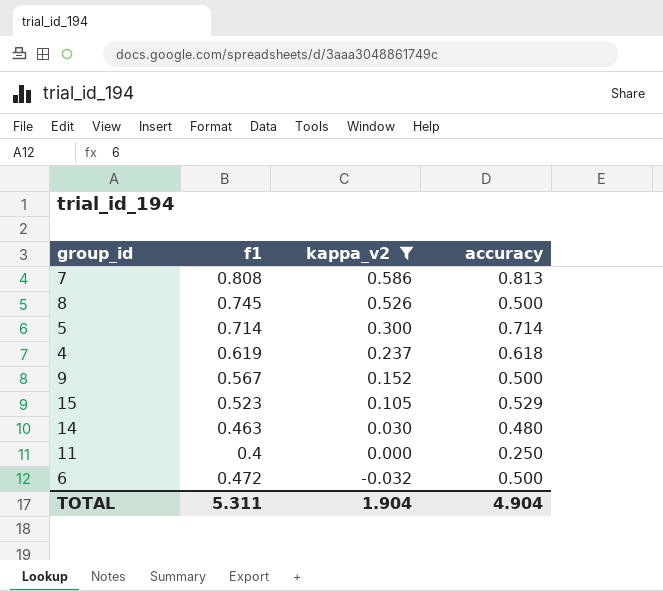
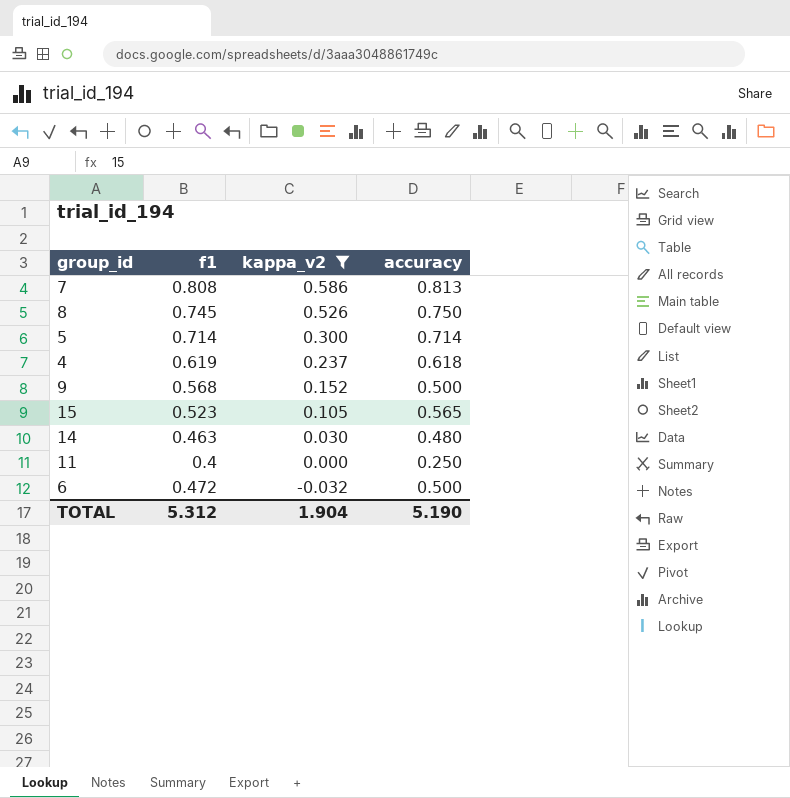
8 | accuracy: 0.500 -> 0.750
9 | f1: 0.567 -> 0.568
15 | accuracy: 0.529 -> 0.565
TOTAL | f1: 5.311 -> 5.312
TOTAL | accuracy: 4.904 -> 5.190

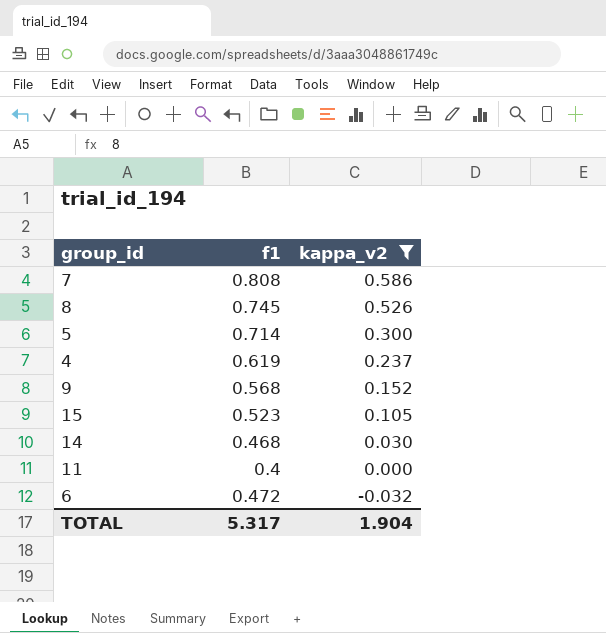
column accuracy | position: 4 -> none
14 | f1: 0.463 -> 0.468
TOTAL | f1: 5.312 -> 5.317

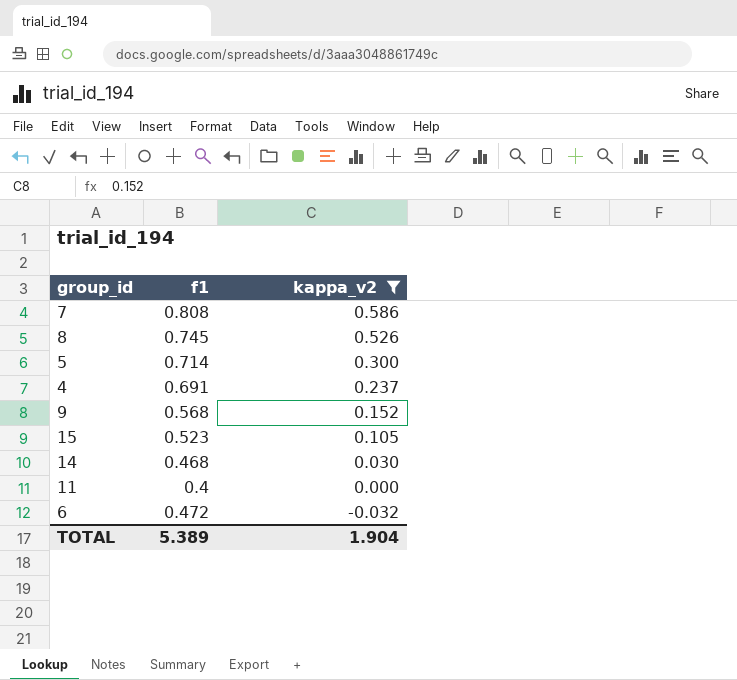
4 | f1: 0.619 -> 0.691
TOTAL | f1: 5.317 -> 5.389

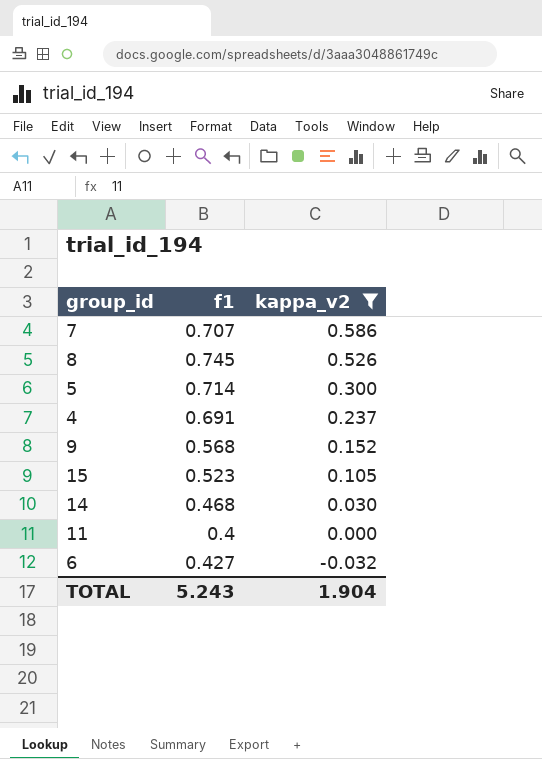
7 | f1: 0.808 -> 0.707
6 | f1: 0.472 -> 0.427
TOTAL | f1: 5.389 -> 5.243

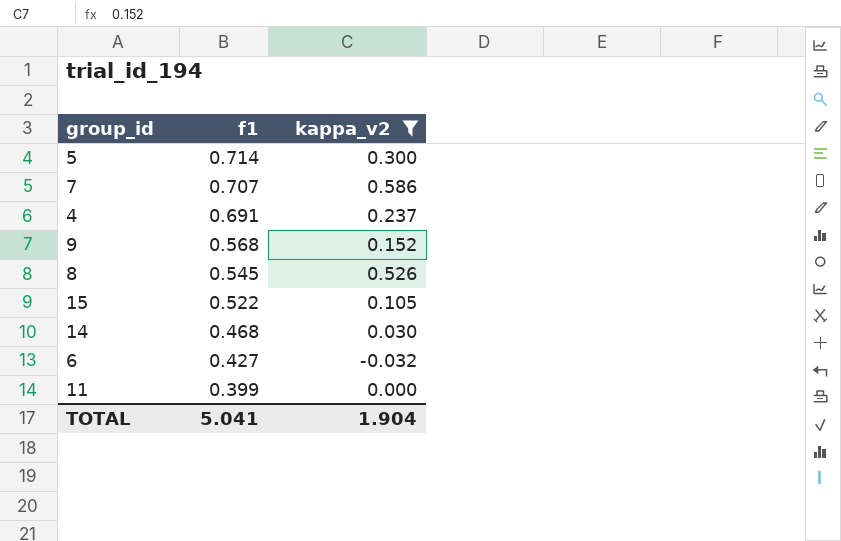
row order: kappa_v2 descending -> f1 descending
8 | f1: 0.745 -> 0.545
15 | f1: 0.523 -> 0.522
11 | f1: 0.4 -> 0.399
TOTAL | f1: 5.243 -> 5.041

